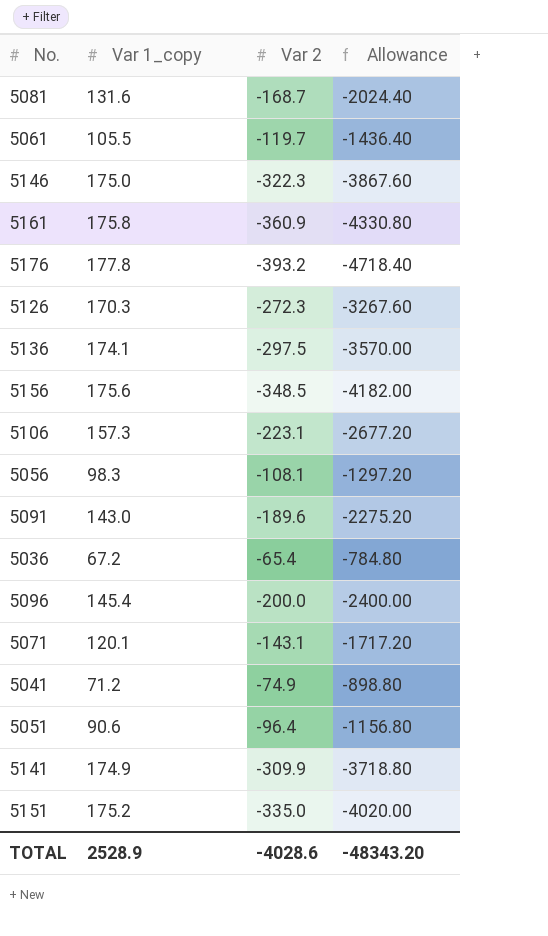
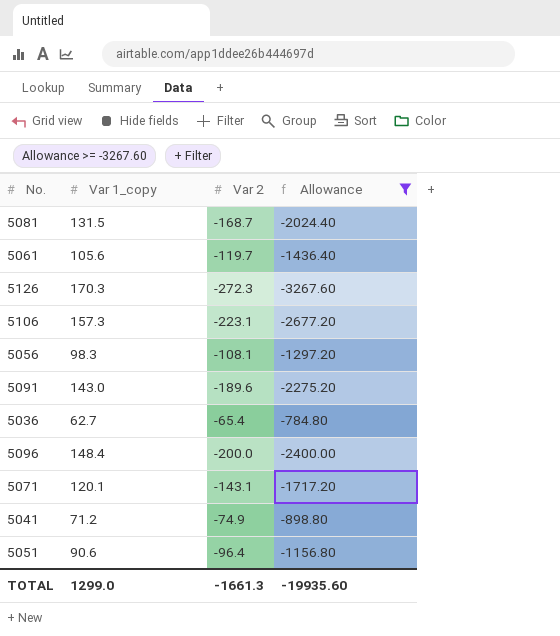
filter: none -> Allowance >= -3267.60
5081 | Var 1_copy: 131.6 -> 131.5
5061 | Var 1_copy: 105.5 -> 105.6
5036 | Var 1_copy: 67.2 -> 62.7
5096 | Var 1_copy: 145.4 -> 148.4
TOTAL | Var 1_copy: 2528.9 -> 1299.0
TOTAL | Var 2: -4028.6 -> -1661.3
TOTAL | Allowance: -48343.20 -> -19935.60

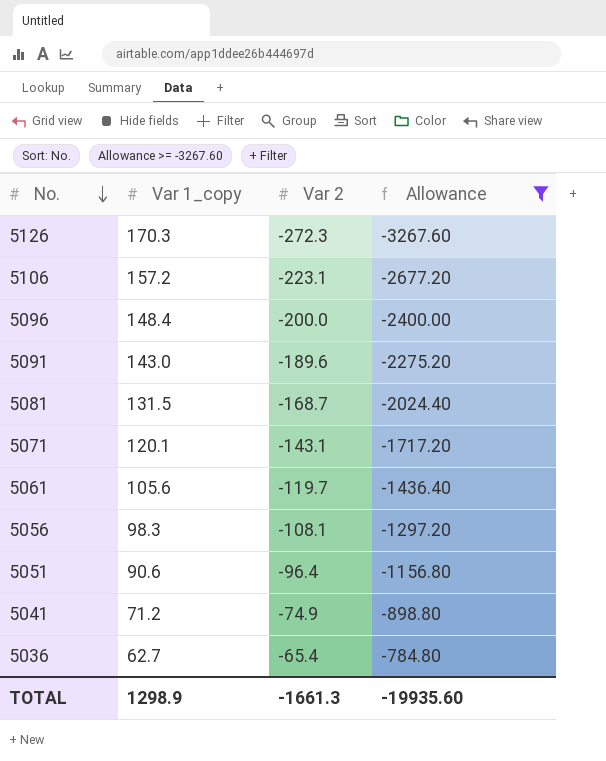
row order: none -> No. descending
5106 | Var 1_copy: 157.3 -> 157.2
TOTAL | Var 1_copy: 1299.0 -> 1298.9

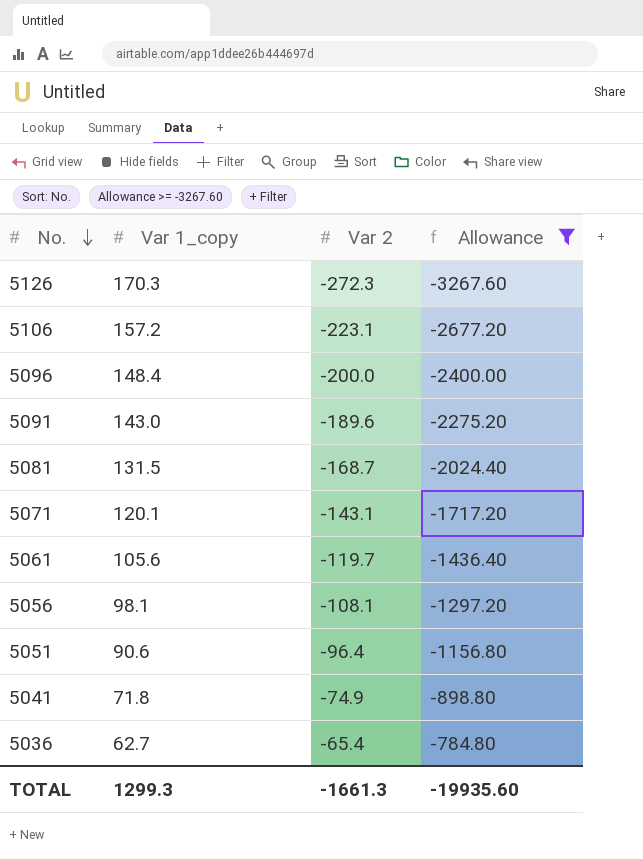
5056 | Var 1_copy: 98.3 -> 98.1
5041 | Var 1_copy: 71.2 -> 71.8
TOTAL | Var 1_copy: 1298.9 -> 1299.3

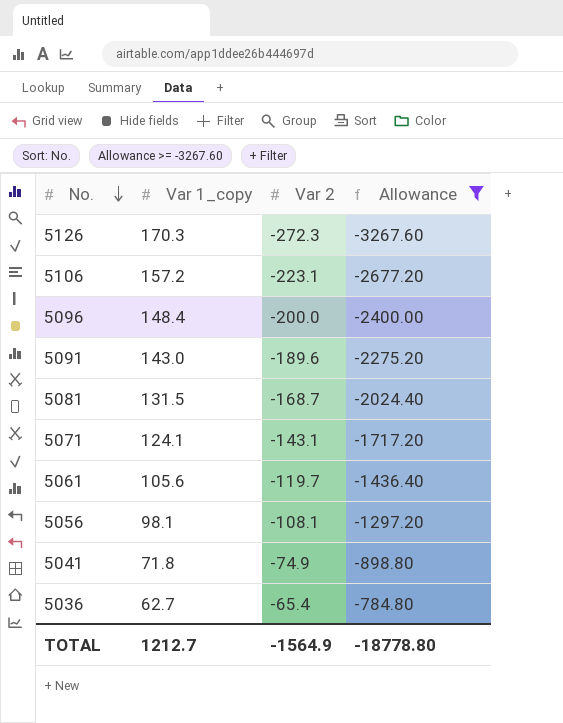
row 5051: 90.6 | -96.4 | -1156.80 -> none
5071 | Var 1_copy: 120.1 -> 124.1
TOTAL | Var 1_copy: 1299.3 -> 1212.7
TOTAL | Var 2: -1661.3 -> -1564.9
TOTAL | Allowance: -19935.60 -> -18778.80

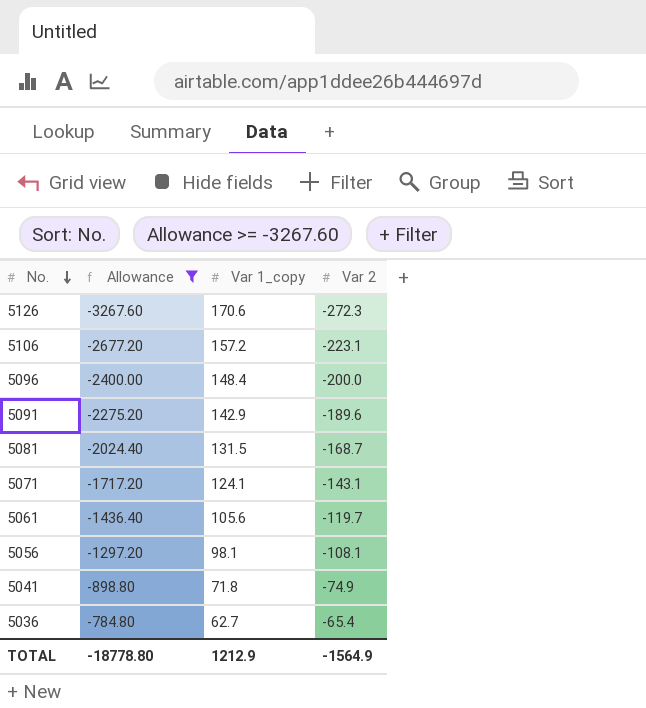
column Allowance | position: 4 -> 2
5126 | Var 1_copy: 170.3 -> 170.6
5091 | Var 1_copy: 143.0 -> 142.9
TOTAL | Var 1_copy: 1212.7 -> 1212.9

